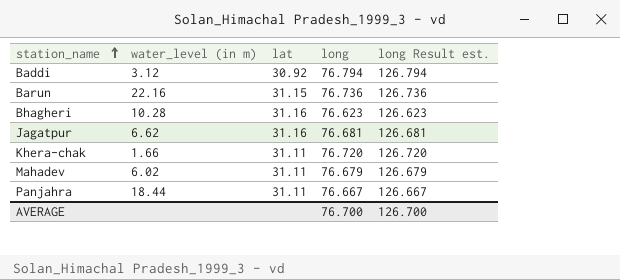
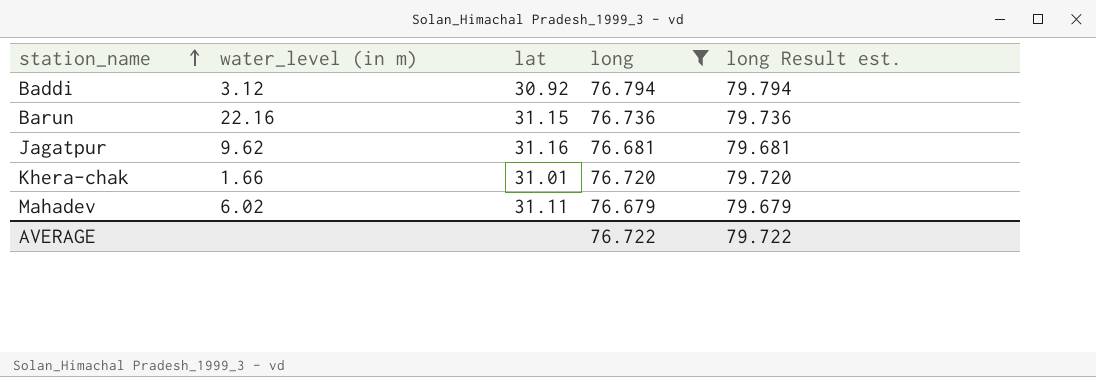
filter: none -> long >= 76.679
column long Result est. | formula: [long] + 50 -> [long] + 3
Jagatpur | water_level (in m): 6.62 -> 9.62
Khera-chak | lat: 31.11 -> 31.01
AVERAGE | long: 76.700 -> 76.722
AVERAGE | long Result est.: 126.700 -> 79.722

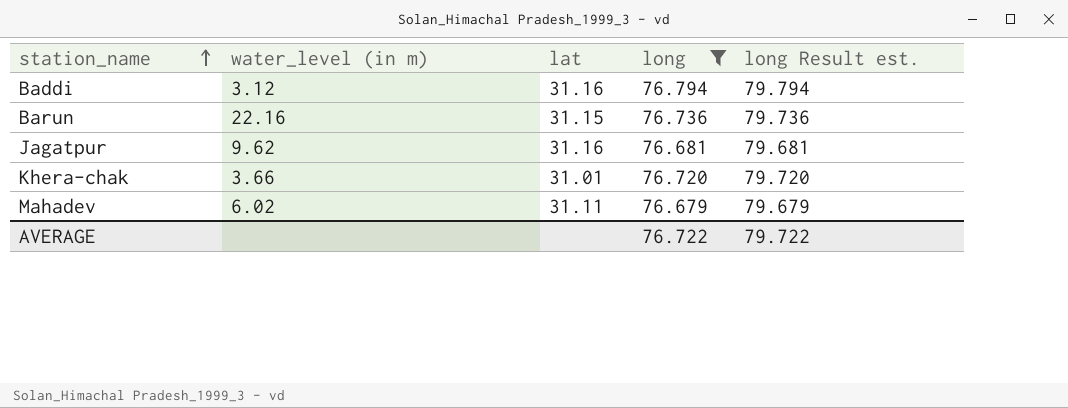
Baddi | lat: 30.92 -> 31.16
Khera-chak | water_level (in m): 1.66 -> 3.66

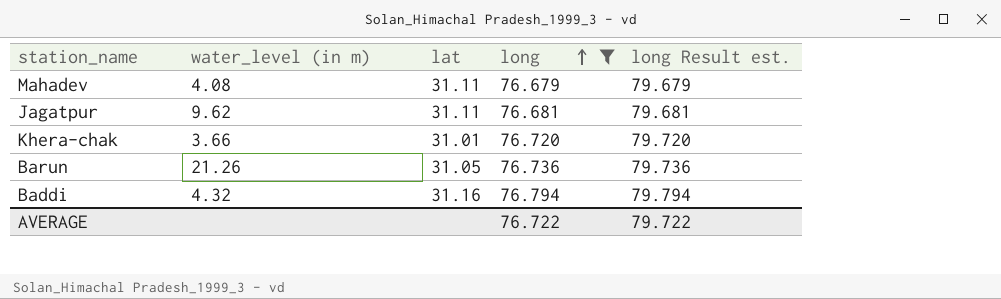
row order: station_name ascending -> long ascending
Mahadev | water_level (in m): 6.02 -> 4.08
Jagatpur | lat: 31.16 -> 31.11
Barun | water_level (in m): 22.16 -> 21.26
Barun | lat: 31.15 -> 31.05
Baddi | water_level (in m): 3.12 -> 4.32

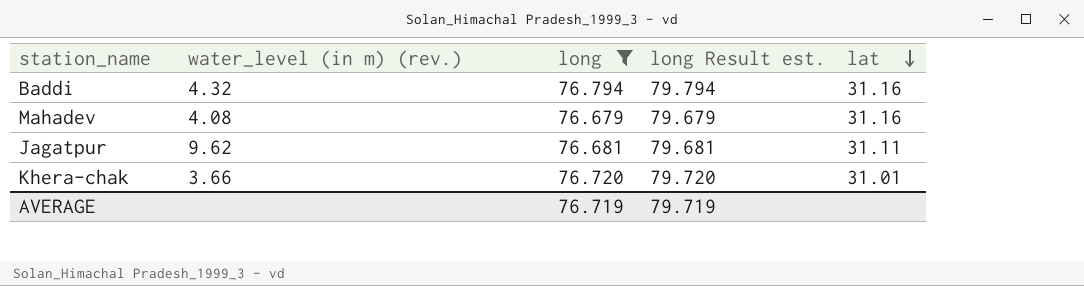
row order: long ascending -> lat descending
column name: water_level (in m) -> water_level (in m) (rev.)
column lat | position: 3 -> 5
row Barun: 21.26 | 31.05 | 76.736 | 79.736 -> none
Mahadev | lat: 31.11 -> 31.16
AVERAGE | long: 76.722 -> 76.719
AVERAGE | long Result est.: 79.722 -> 79.719

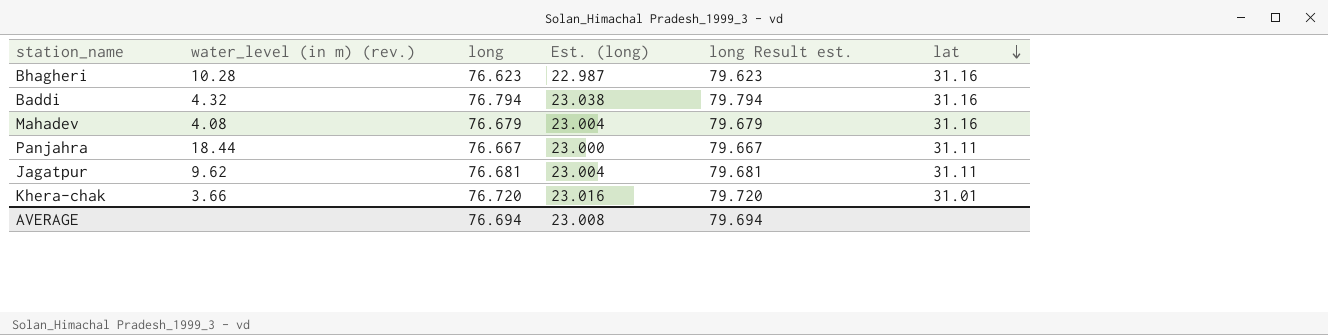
filter: long >= 76.679 -> none
column Est. (long) | formula: none -> [long] * 0.3
AVERAGE | long: 76.719 -> 76.694
AVERAGE | long Result est.: 79.719 -> 79.694

